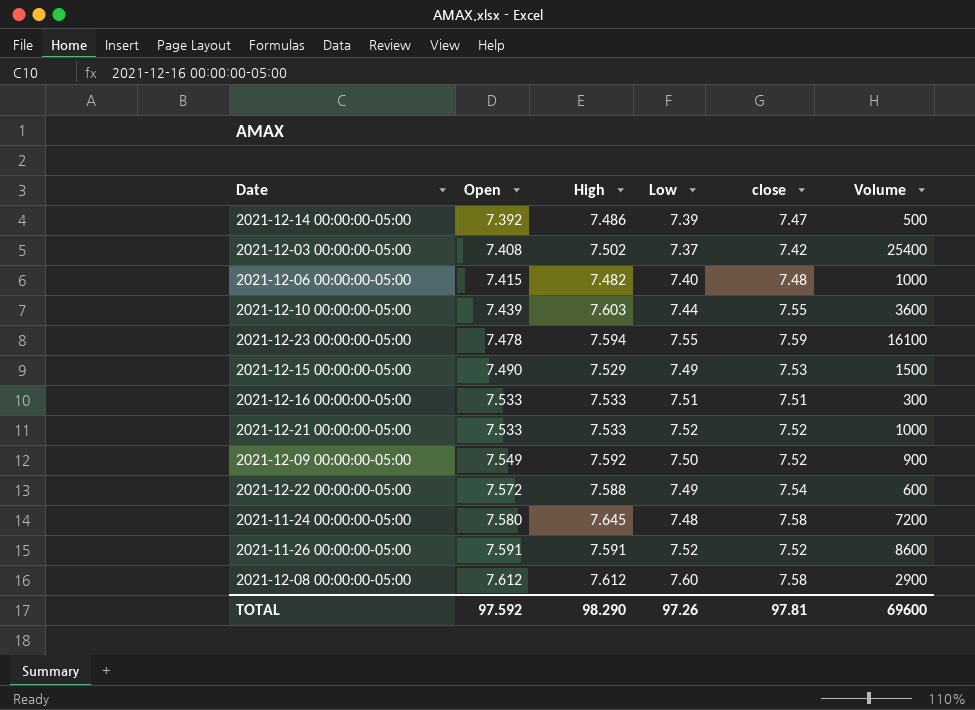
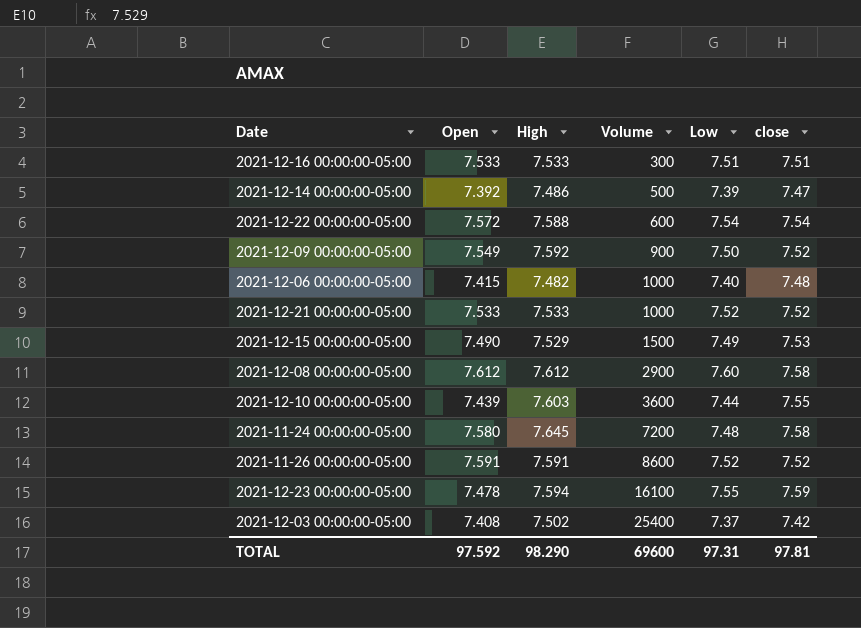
row order: Open ascending -> Volume ascending
column Volume | position: 6 -> 4
2021-12-22 00:00:00-05:00 | Low: 7.49 -> 7.54
TOTAL | Low: 97.26 -> 97.31

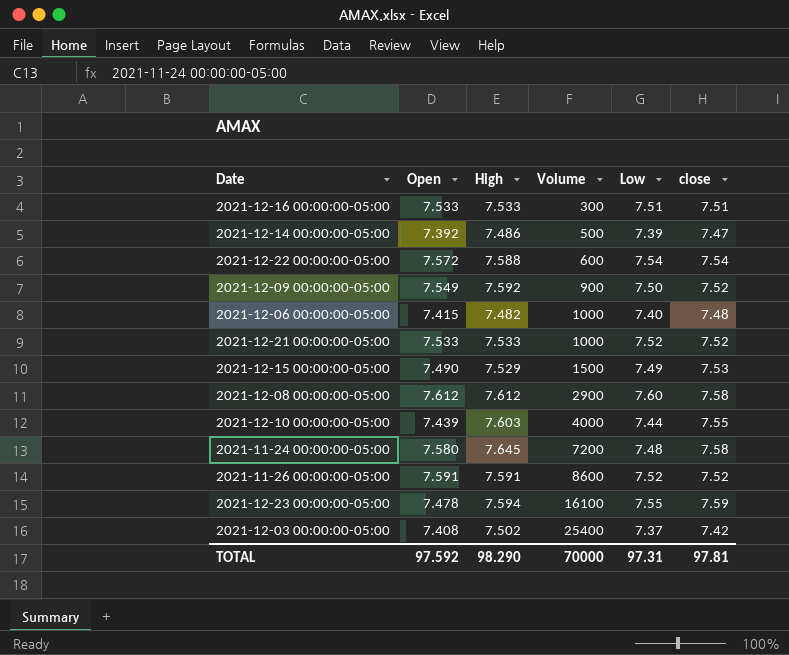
2021-12-10 00:00:00-05:00 | Volume: 3600 -> 4000
TOTAL | Volume: 69600 -> 70000

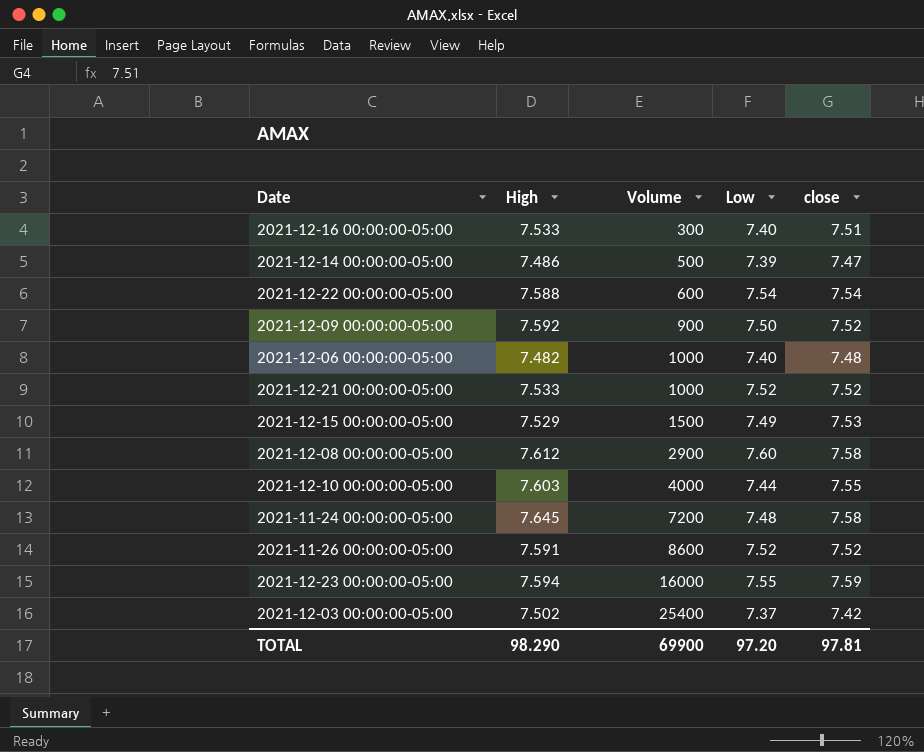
column Open | position: 2 -> none
2021-12-16 00:00:00-05:00 | Low: 7.51 -> 7.40
2021-12-23 00:00:00-05:00 | Volume: 16100 -> 16000
TOTAL | Volume: 70000 -> 69900
TOTAL | Low: 97.31 -> 97.20

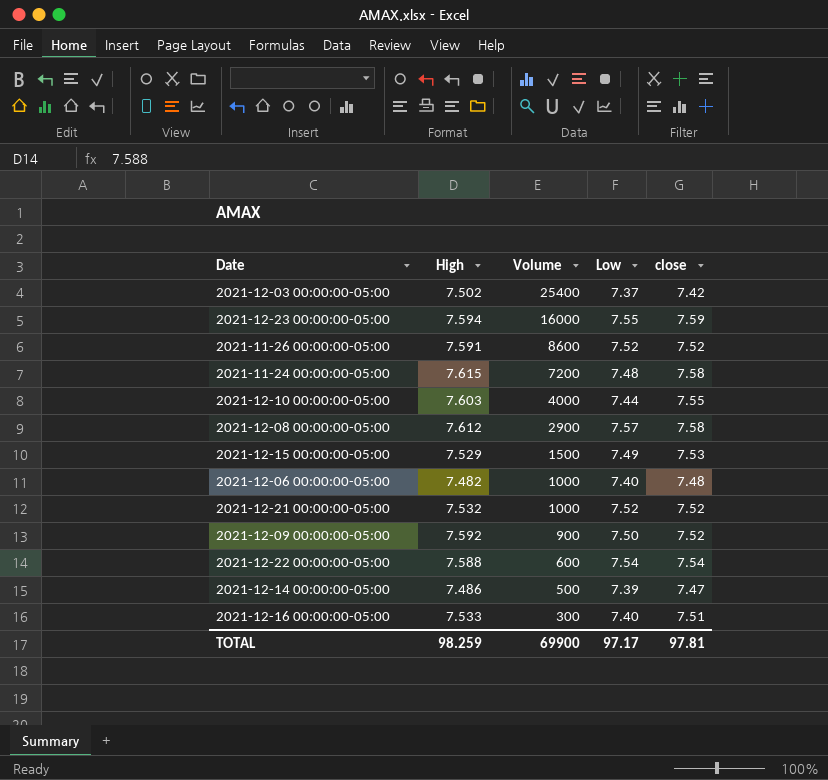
row order: Volume ascending -> Volume descending
2021-11-24 00:00:00-05:00 | High: 7.645 -> 7.615
2021-12-08 00:00:00-05:00 | Low: 7.60 -> 7.57
2021-12-21 00:00:00-05:00 | High: 7.533 -> 7.532
TOTAL | High: 98.290 -> 98.259
TOTAL | Low: 97.20 -> 97.17

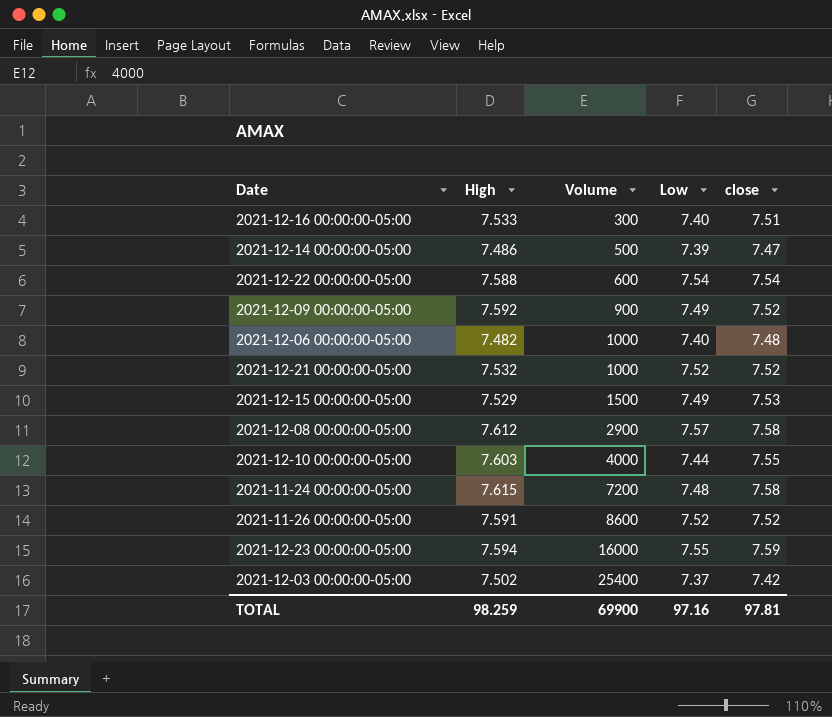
row order: Volume descending -> Volume ascending
2021-12-09 00:00:00-05:00 | Low: 7.50 -> 7.49
TOTAL | Low: 97.17 -> 97.16

